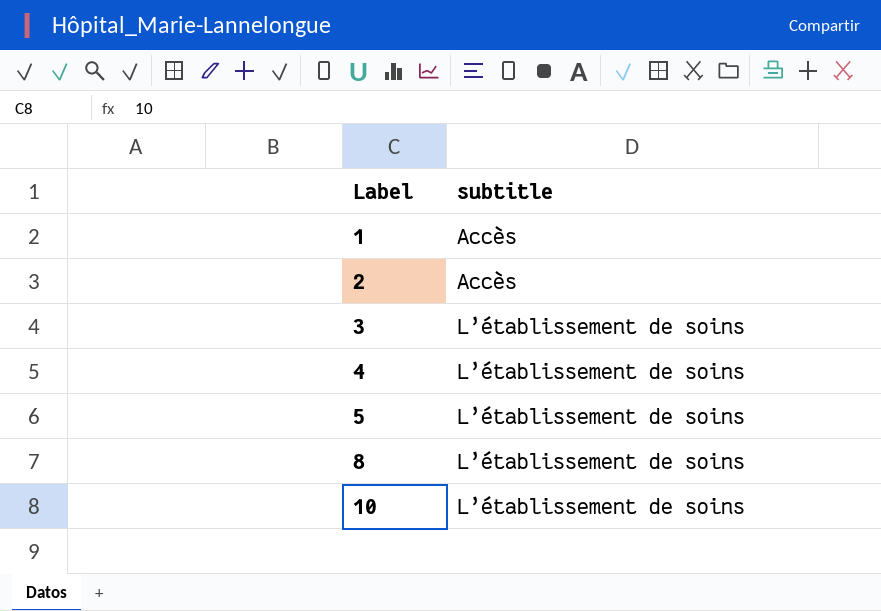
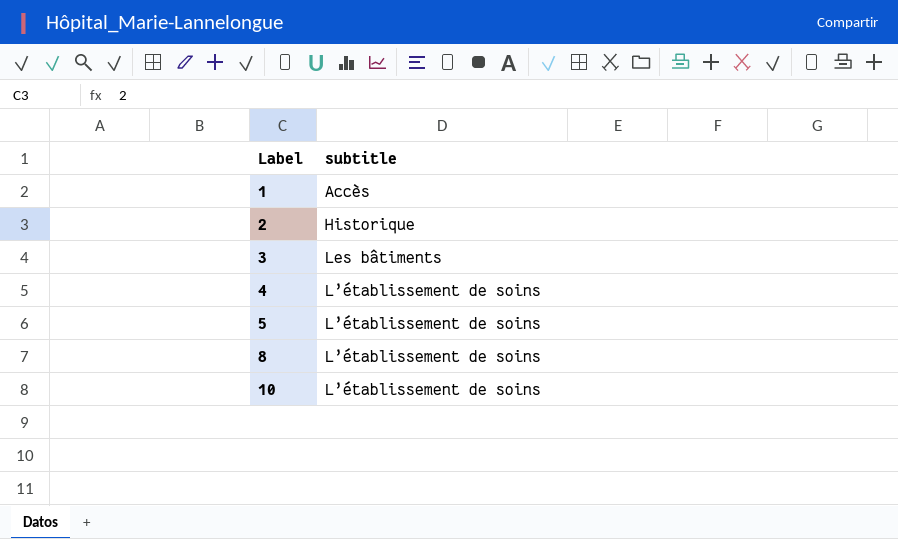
2 | subtitle: Accès -> Historique
3 | subtitle: L’établissement de soins -> Les bâtiments

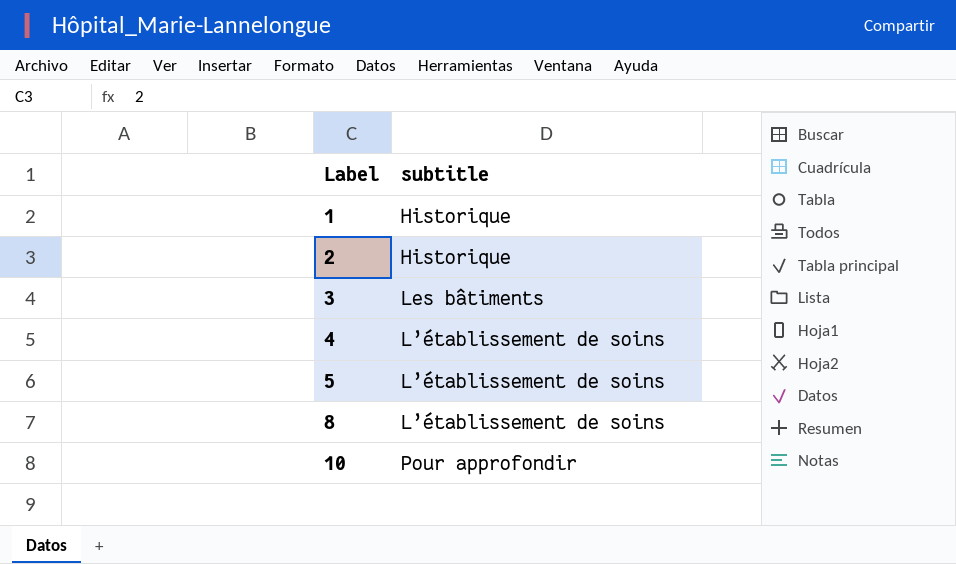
1 | subtitle: Accès -> Historique
10 | subtitle: L’établissement de soins -> Pour approfondir

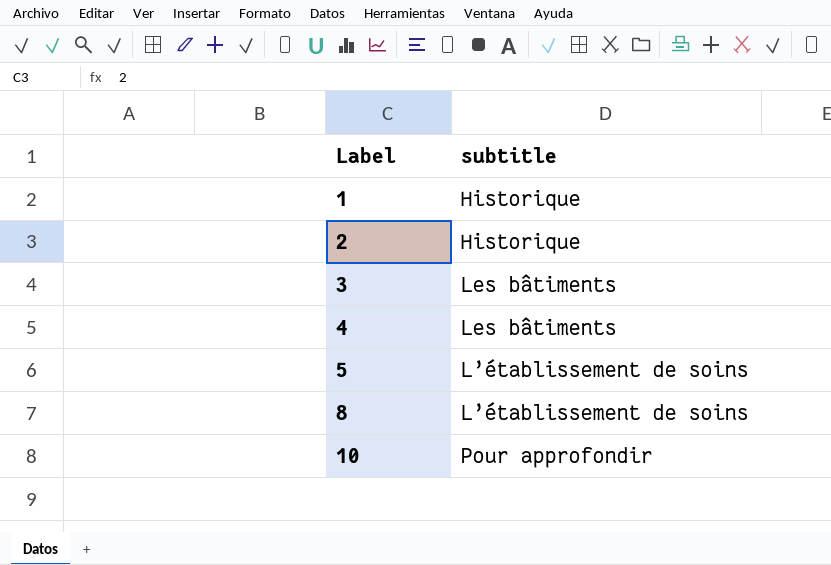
4 | subtitle: L’établissement de soins -> Les bâtiments

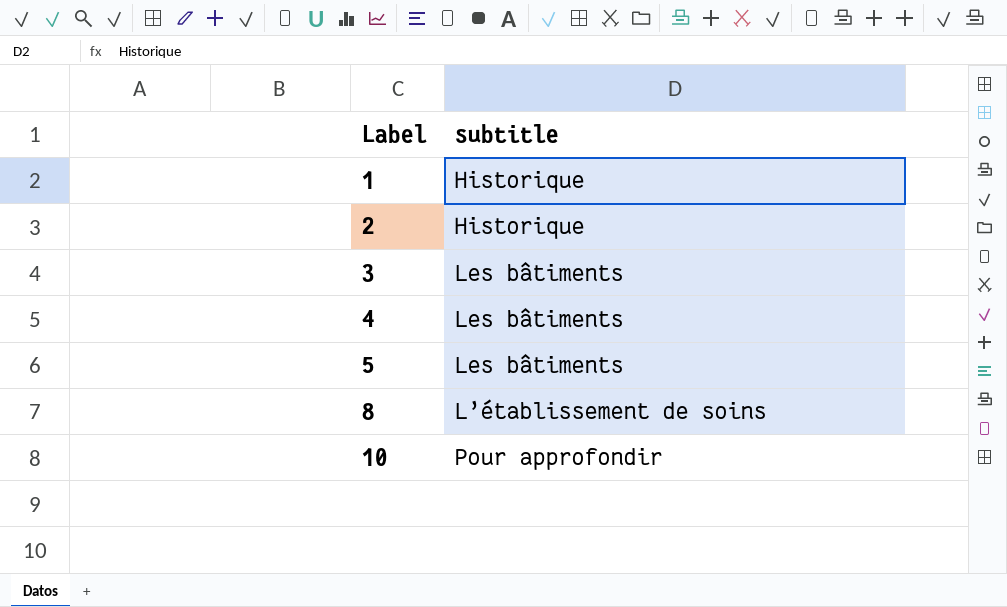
5 | subtitle: L’établissement de soins -> Les bâtiments

